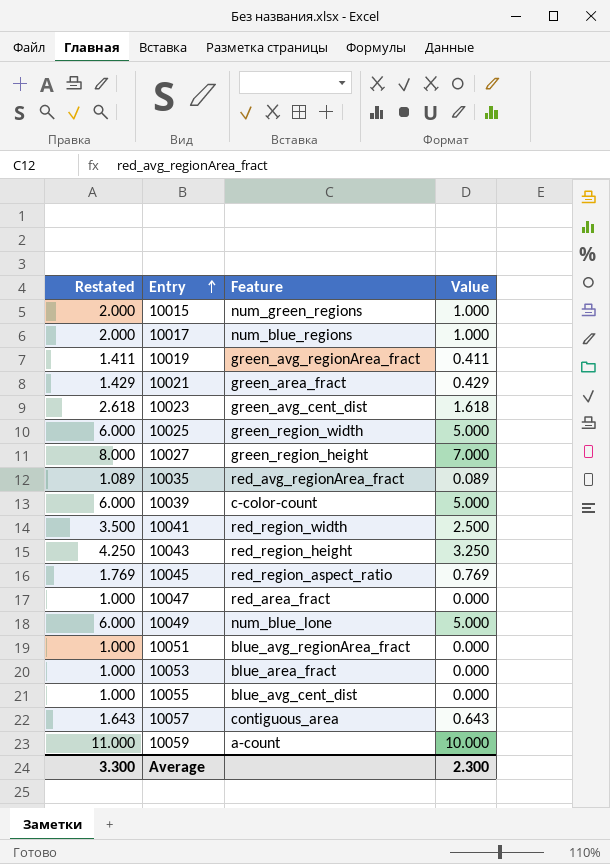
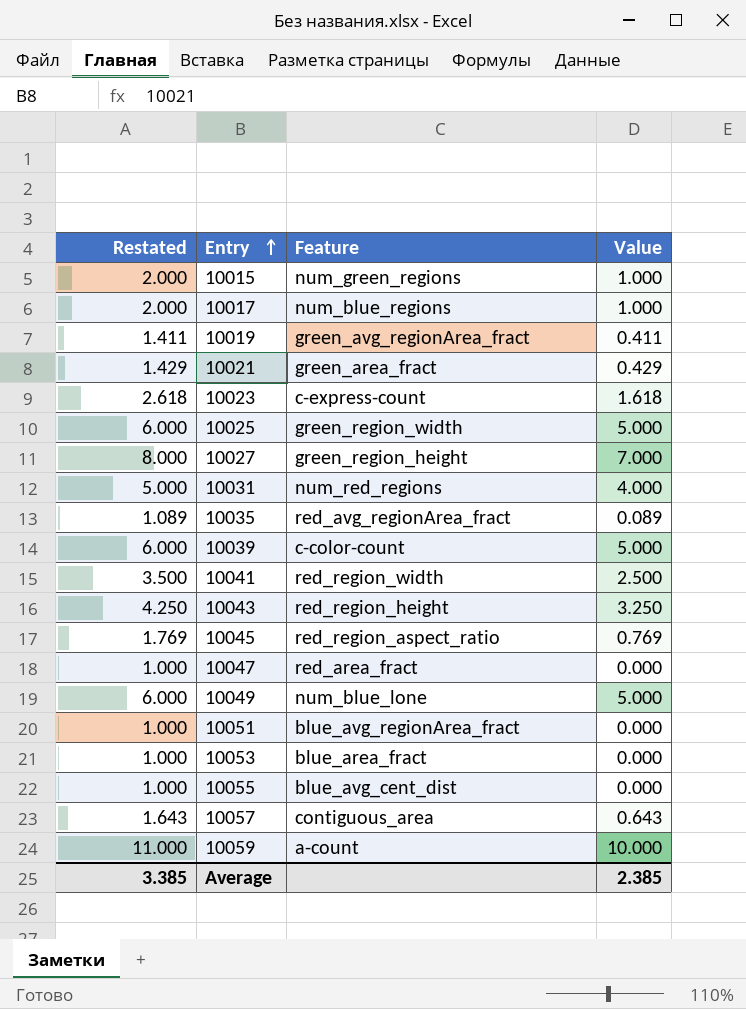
10023 | Feature: green_avg_cent_dist -> c-express-count
row 10031: none -> 5.000 | num_red_regions | 4.000
Average | Restated: 3.300 -> 3.385
Average | Value: 2.300 -> 2.385

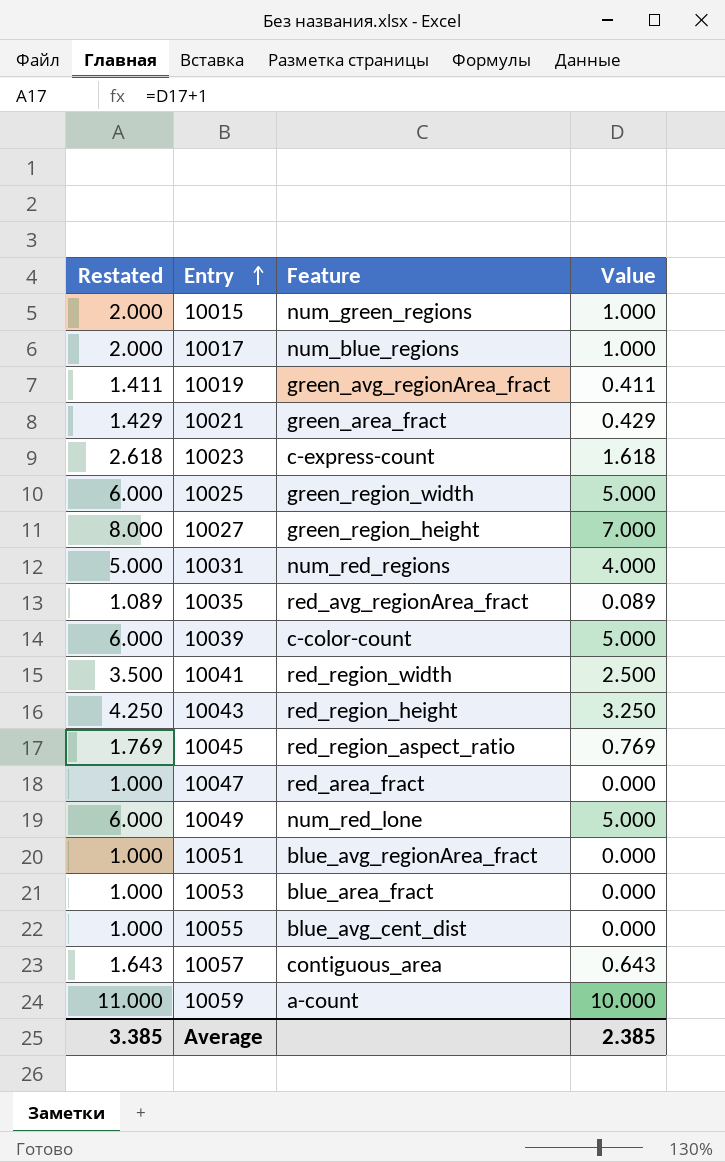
10049 | Feature: num_blue_lone -> num_red_lone

